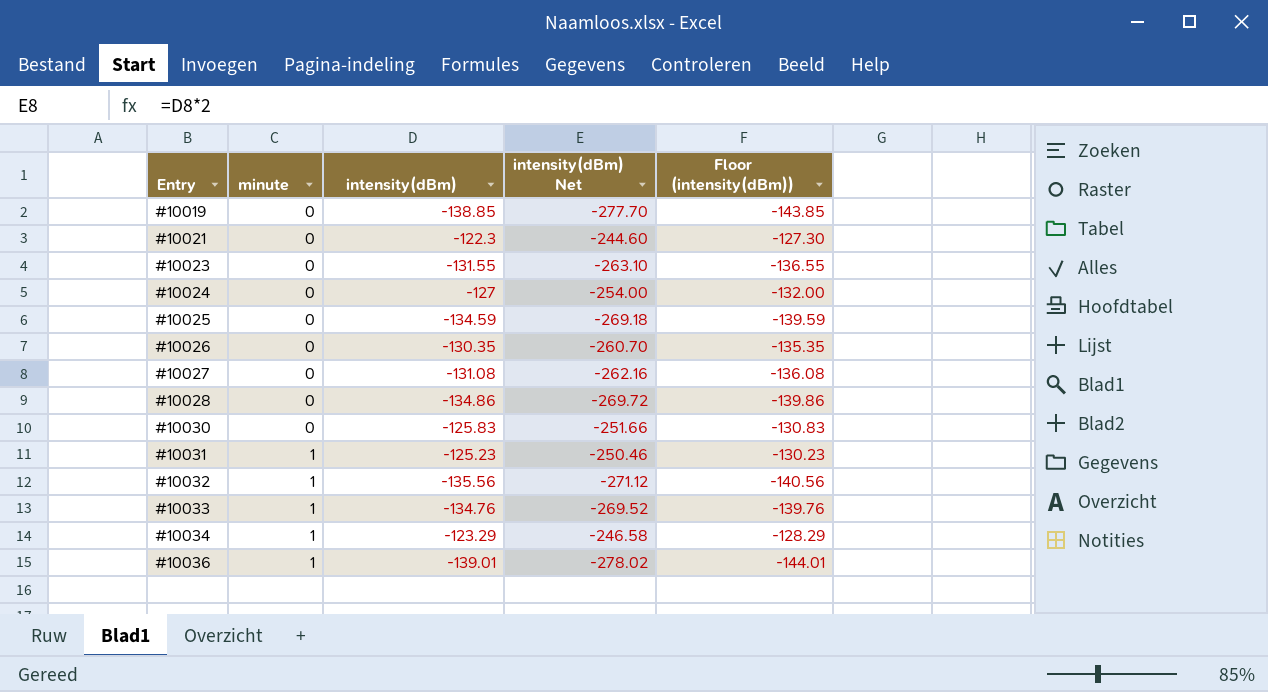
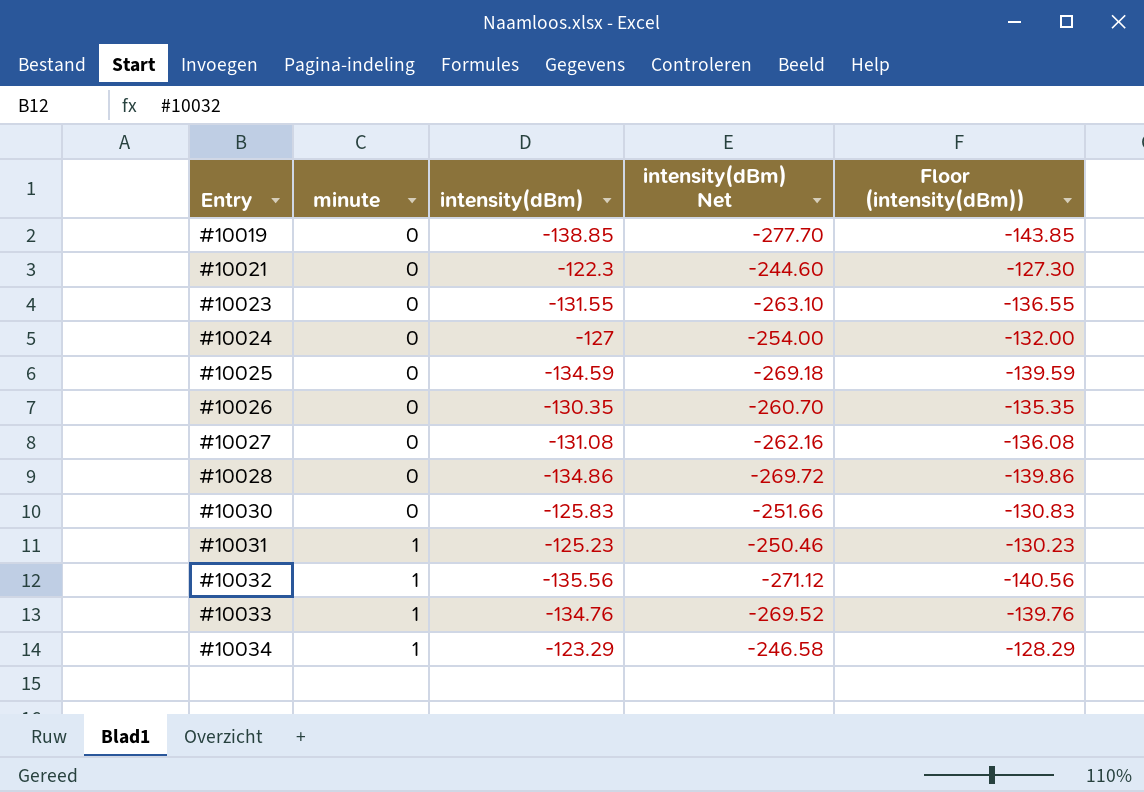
row #10036: 1 | -139.01 | -278.02 | -144.01 -> none

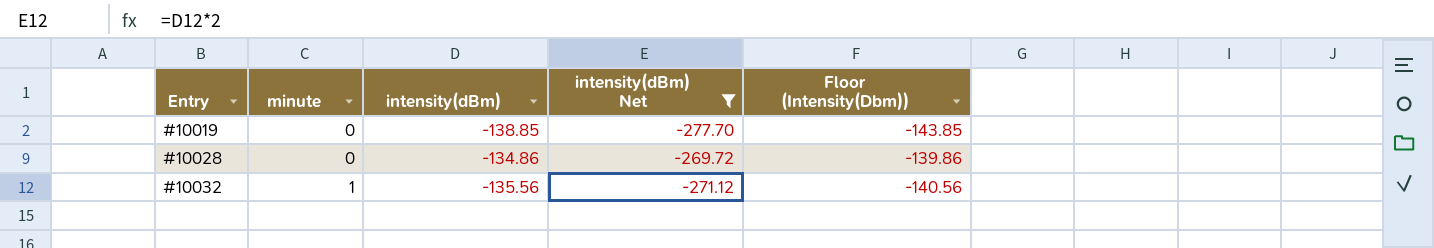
filter: none -> intensity(dBm) Net <= -269.72
column name: Floor (intensity(dBm)) -> Floor (Intensity(Dbm))

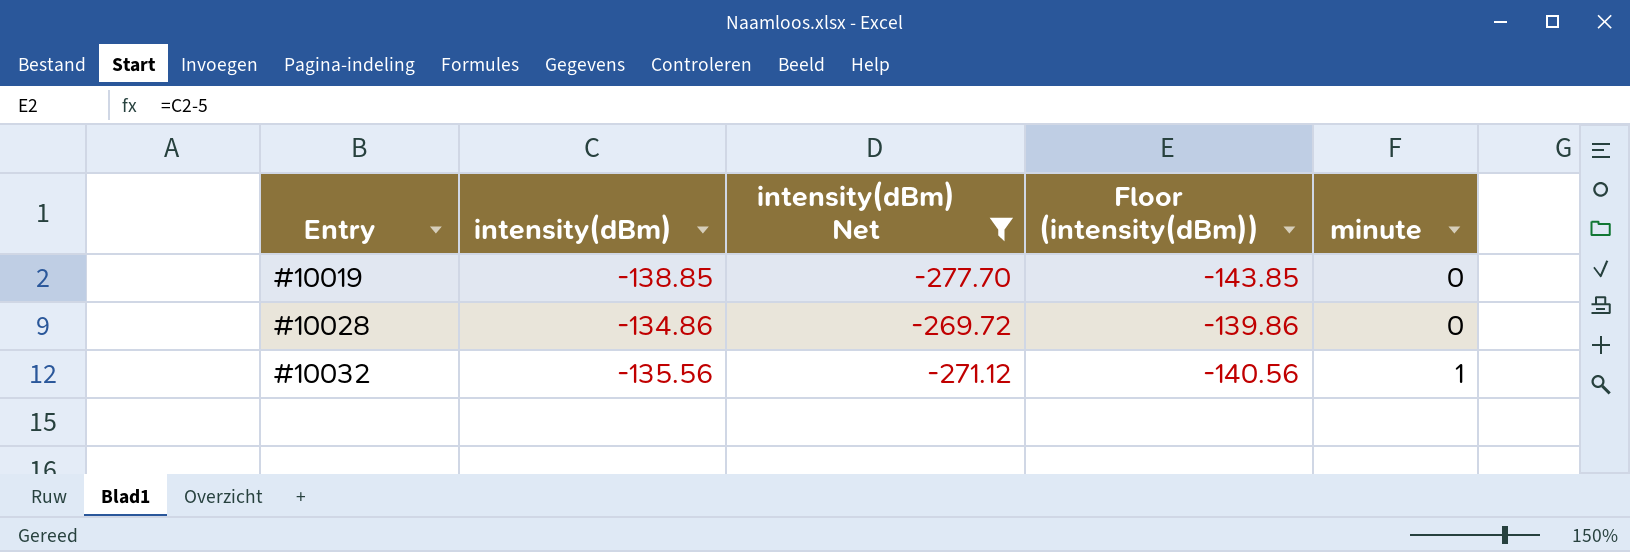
column name: Floor (Intensity(Dbm)) -> Floor (intensity(dBm))
column minute | position: 2 -> 5

